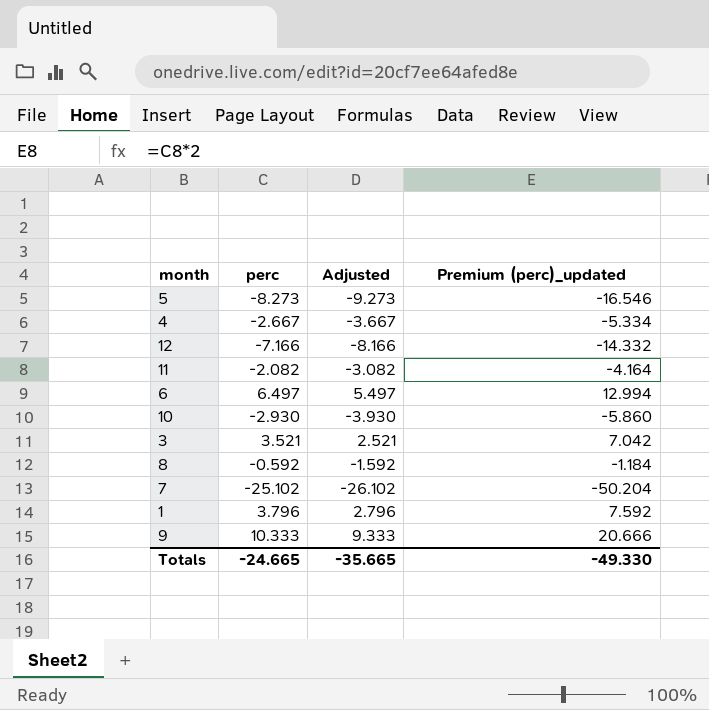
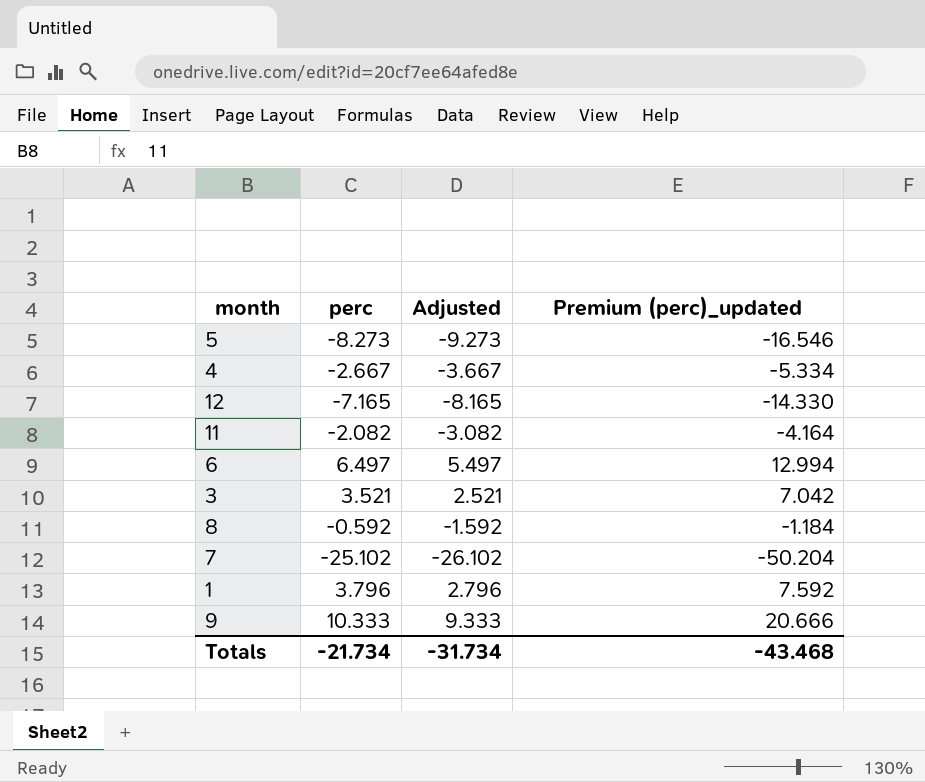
row 10: -2.930 | -3.930 | -5.860 -> none
12 | perc: -7.166 -> -7.165
12 | Adjusted: -8.166 -> -8.165
12 | Premium (perc)_updated: -14.332 -> -14.330
Totals | perc: -24.665 -> -21.734
Totals | Adjusted: -35.665 -> -31.734
Totals | Premium (perc)_updated: -49.330 -> -43.468

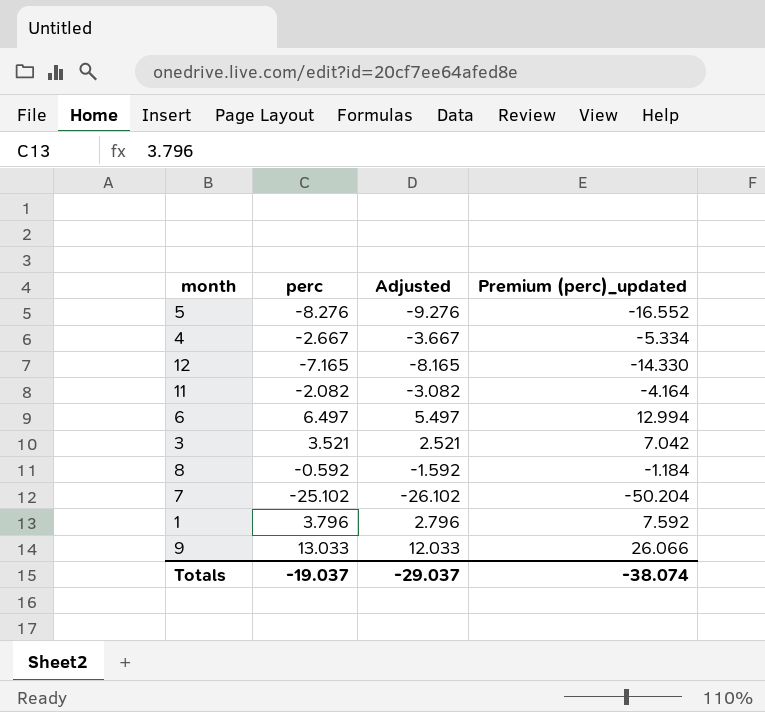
5 | perc: -8.273 -> -8.276
5 | Adjusted: -9.273 -> -9.276
5 | Premium (perc)_updated: -16.546 -> -16.552
9 | perc: 10.333 -> 13.033
9 | Adjusted: 9.333 -> 12.033
9 | Premium (perc)_updated: 20.666 -> 26.066
Totals | perc: -21.734 -> -19.037
Totals | Adjusted: -31.734 -> -29.037
Totals | Premium (perc)_updated: -43.468 -> -38.074

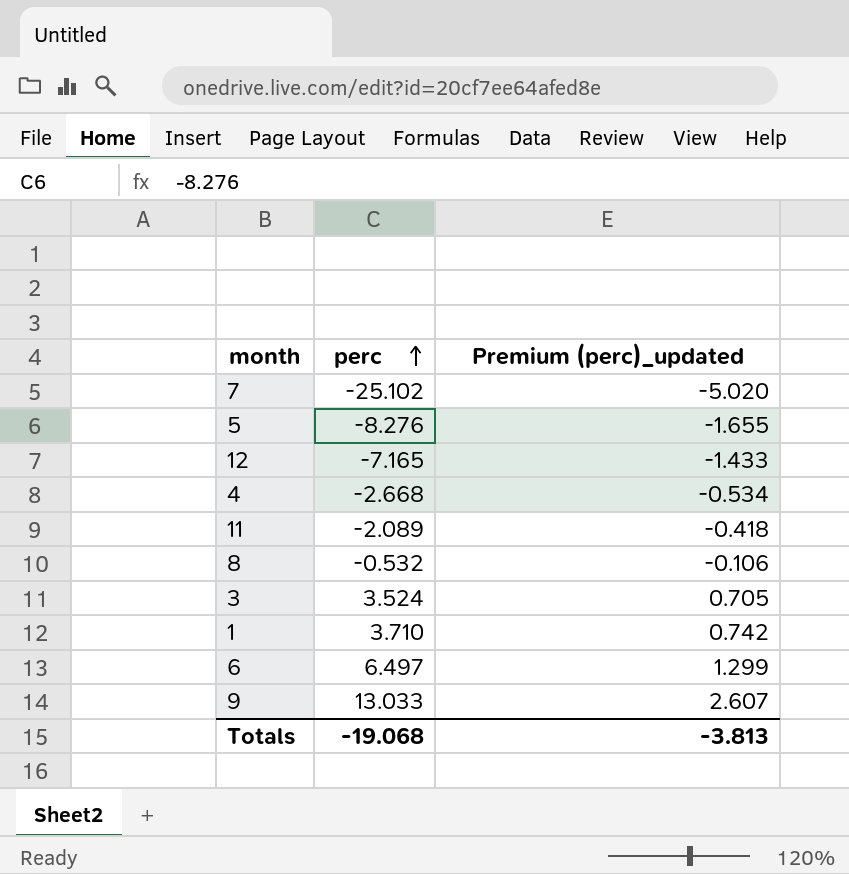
row order: none -> perc ascending
column Adjusted | formula: [perc] - 1 -> none
column Premium (perc)_updated | formula: [perc] * 2 -> [perc] * 0.2
4 | perc: -2.667 -> -2.668
11 | perc: -2.082 -> -2.089
8 | perc: -0.592 -> -0.532
3 | perc: 3.521 -> 3.524
1 | perc: 3.796 -> 3.710
Totals | perc: -19.037 -> -19.068
Totals | Premium (perc)_updated: -38.074 -> -3.813

